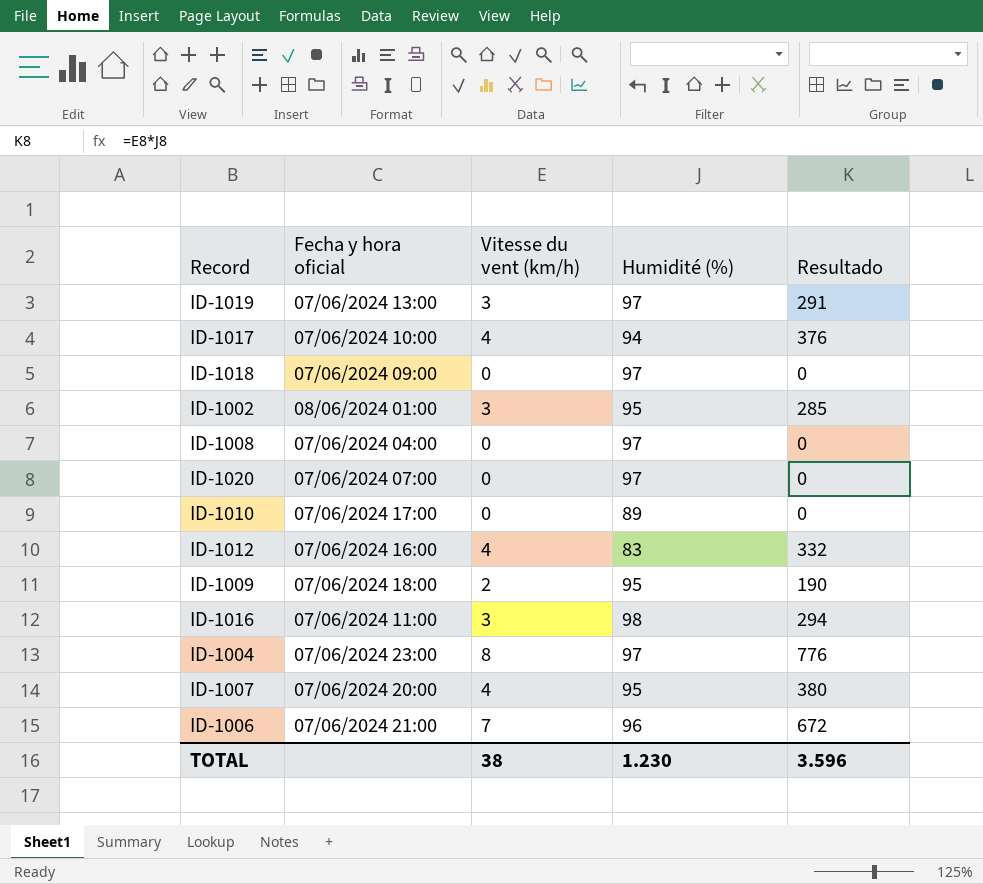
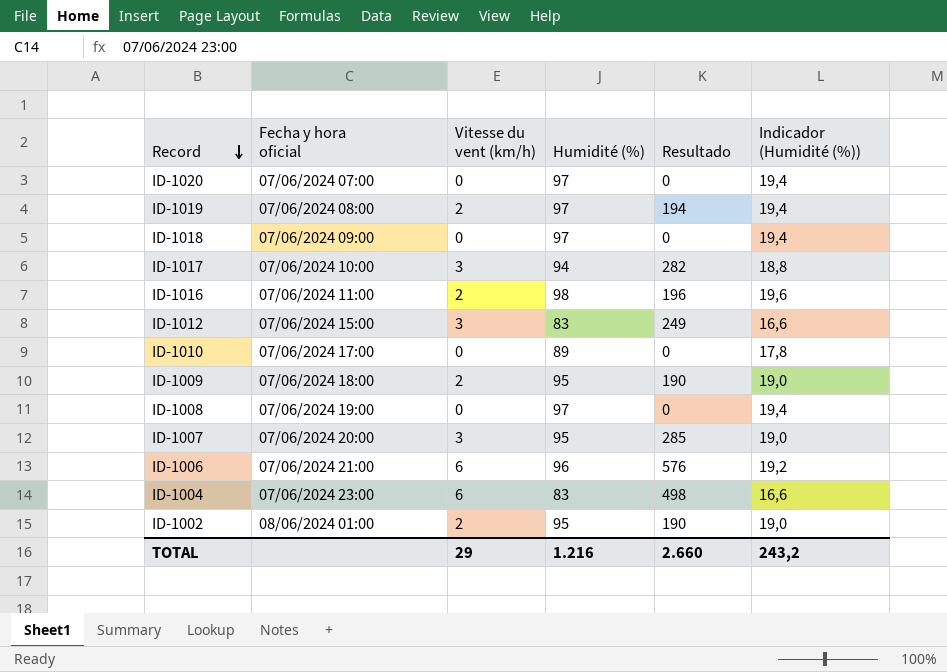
row order: none -> Record descending
column Indicador (Humidité (%)) | formula: none -> [Humidité (%)] * 0,2
ID-1019 | Fecha y hora oficial: 07/06/2024 13:00 -> 07/06/2024 08:00
ID-1019 | Vitesse du vent (km/h): 3 -> 2
ID-1019 | Resultado: 291 -> 194
ID-1017 | Vitesse du vent (km/h): 4 -> 3
ID-1017 | Resultado: 376 -> 282
ID-1016 | Vitesse du vent (km/h): 3 -> 2
ID-1016 | Resultado: 294 -> 196
ID-1012 | Fecha y hora oficial: 07/06/2024 16:00 -> 07/06/2024 15:00
ID-1012 | Vitesse du vent (km/h): 4 -> 3
ID-1012 | Resultado: 332 -> 249
ID-1008 | Fecha y hora oficial: 07/06/2024 04:00 -> 07/06/2024 19:00
ID-1007 | Vitesse du vent (km/h): 4 -> 3
ID-1007 | Resultado: 380 -> 285
ID-1006 | Vitesse du vent (km/h): 7 -> 6
ID-1006 | Resultado: 672 -> 576
ID-1004 | Vitesse du vent (km/h): 8 -> 6
ID-1004 | Humidité (%): 97 -> 83
ID-1004 | Resultado: 776 -> 498
ID-1002 | Vitesse du vent (km/h): 3 -> 2
ID-1002 | Resultado: 285 -> 190
TOTAL | Vitesse du vent (km/h): 38 -> 29
TOTAL | Humidité (%): 1.230 -> 1.216
TOTAL | Resultado: 3.596 -> 2.660

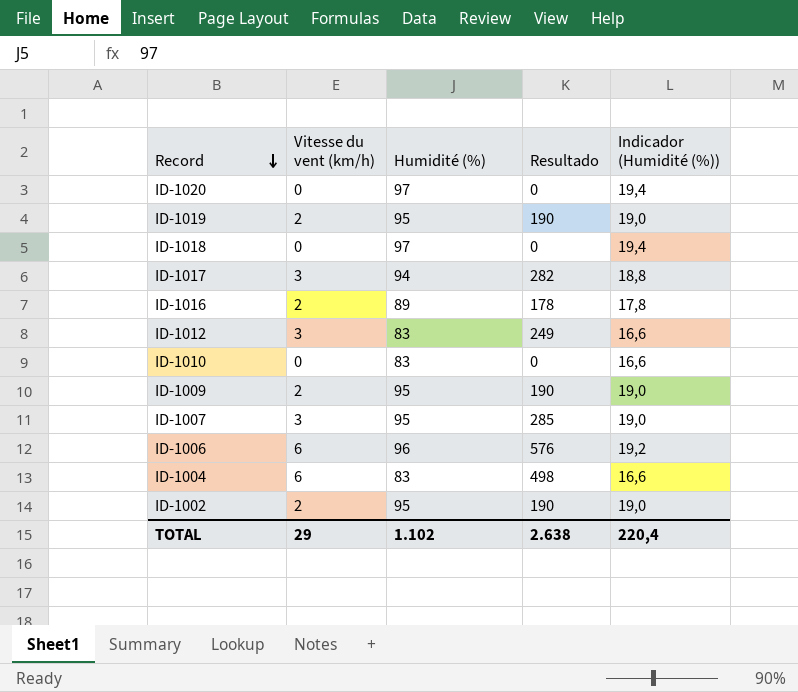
column Fecha y hora oficial | position: 2 -> none
row ID-1008: 07/06/2024 19:00 | 0 | 97 | 0 | 19,4 -> none
ID-1019 | Humidité (%): 97 -> 95
ID-1019 | Resultado: 194 -> 190
ID-1019 | Indicador (Humidité (%)): 19,4 -> 19,0
ID-1016 | Humidité (%): 98 -> 89
ID-1016 | Resultado: 196 -> 178
ID-1016 | Indicador (Humidité (%)): 19,6 -> 17,8
ID-1010 | Humidité (%): 89 -> 83
ID-1010 | Indicador (Humidité (%)): 17,8 -> 16,6
TOTAL | Humidité (%): 1.216 -> 1.102
TOTAL | Resultado: 2.660 -> 2.638
TOTAL | Indicador (Humidité (%)): 243,2 -> 220,4

